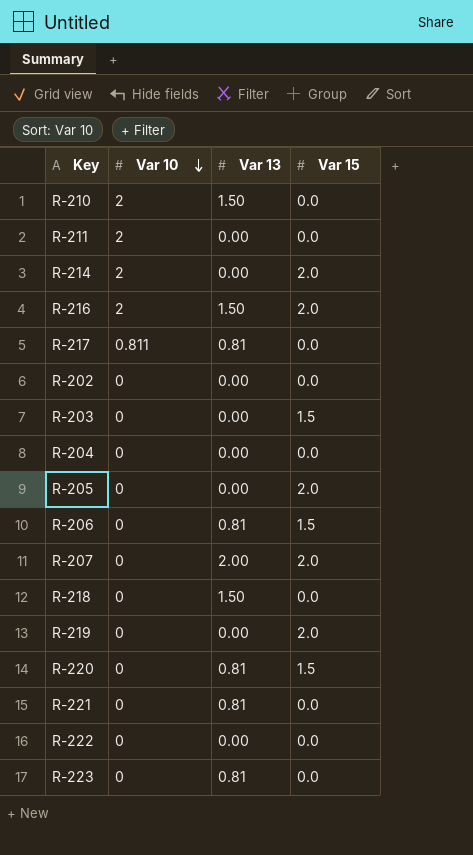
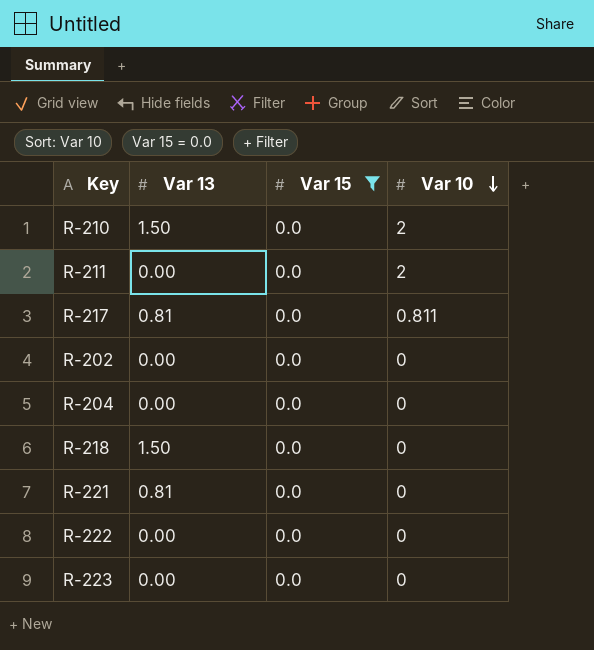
filter: none -> Var 15 = 0.0
column Var 10 | position: 2 -> 4
R-223 | Var 13: 0.81 -> 0.00

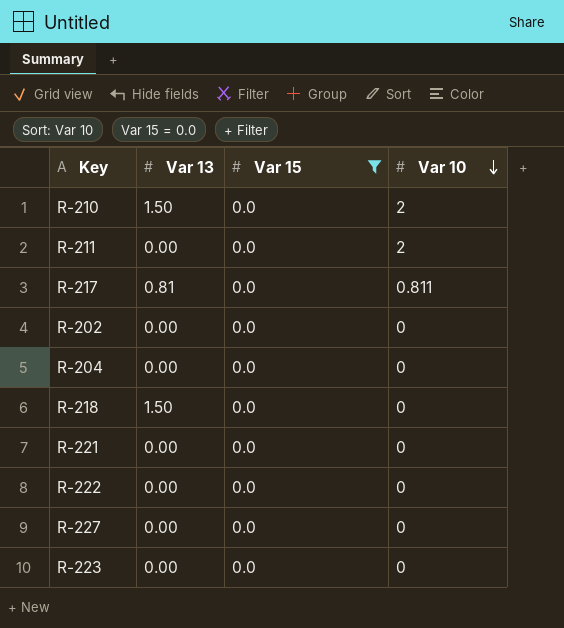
R-221 | Var 13: 0.81 -> 0.00
row R-227: none -> 0.00 | 0.0 | 0

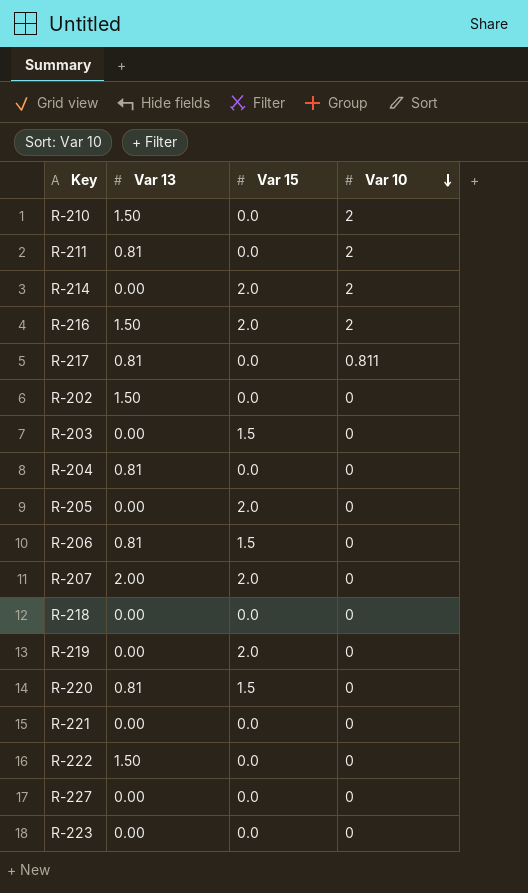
filter: Var 15 = 0.0 -> none
R-211 | Var 13: 0.00 -> 0.81
R-202 | Var 13: 0.00 -> 1.50
R-204 | Var 13: 0.00 -> 0.81
R-218 | Var 13: 1.50 -> 0.00
R-222 | Var 13: 0.00 -> 1.50

